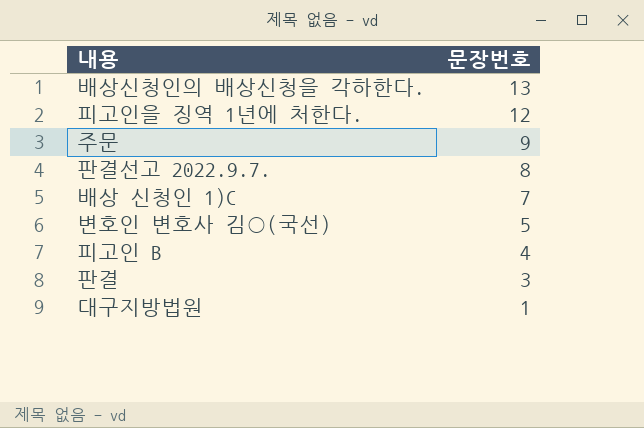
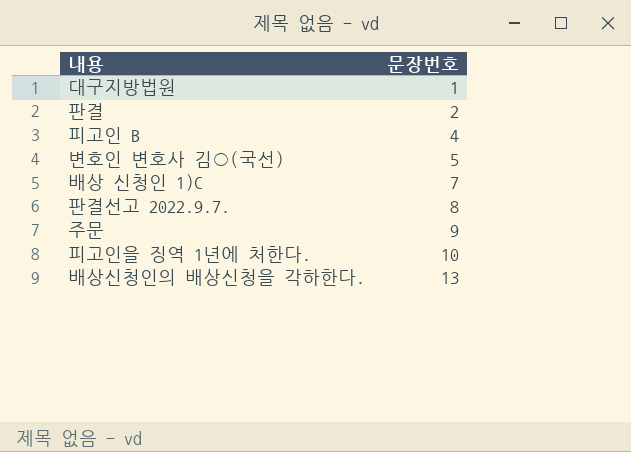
row order: 문장번호 descending -> 문장번호 ascending
판결 | 문장번호: 3 -> 2
피고인을 징역 1년에 처한다. | 문장번호: 12 -> 10

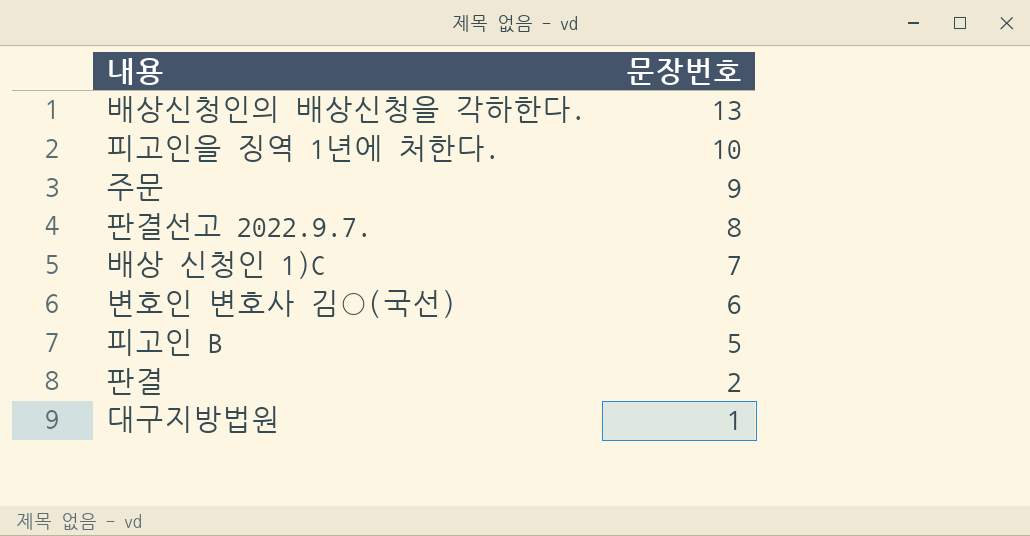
row order: 문장번호 ascending -> 문장번호 descending
변호인 변호사 김○(국선) | 문장번호: 5 -> 6
피고인 B | 문장번호: 4 -> 5

